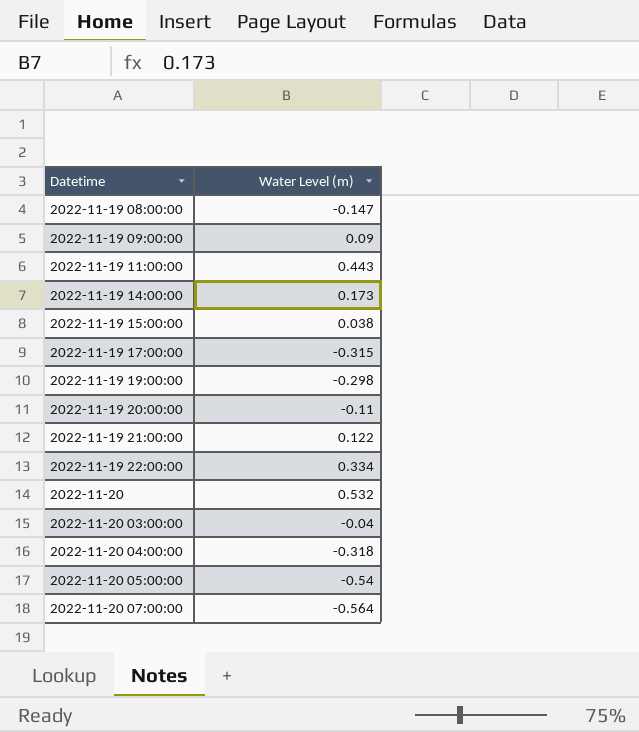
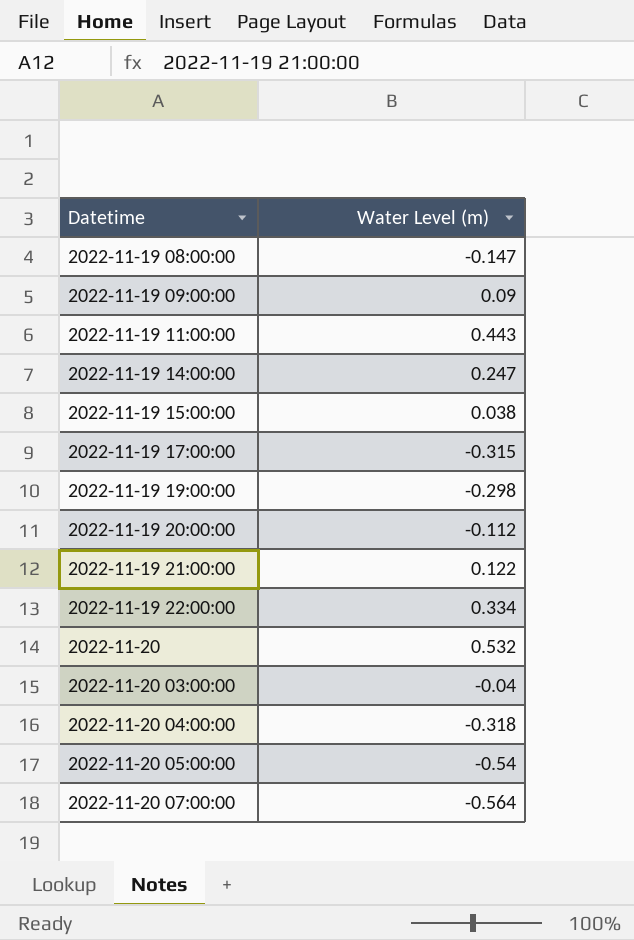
2022-11-19 14:00:00 | Water Level (m): 0.173 -> 0.247
2022-11-19 20:00:00 | Water Level (m): -0.11 -> -0.112

